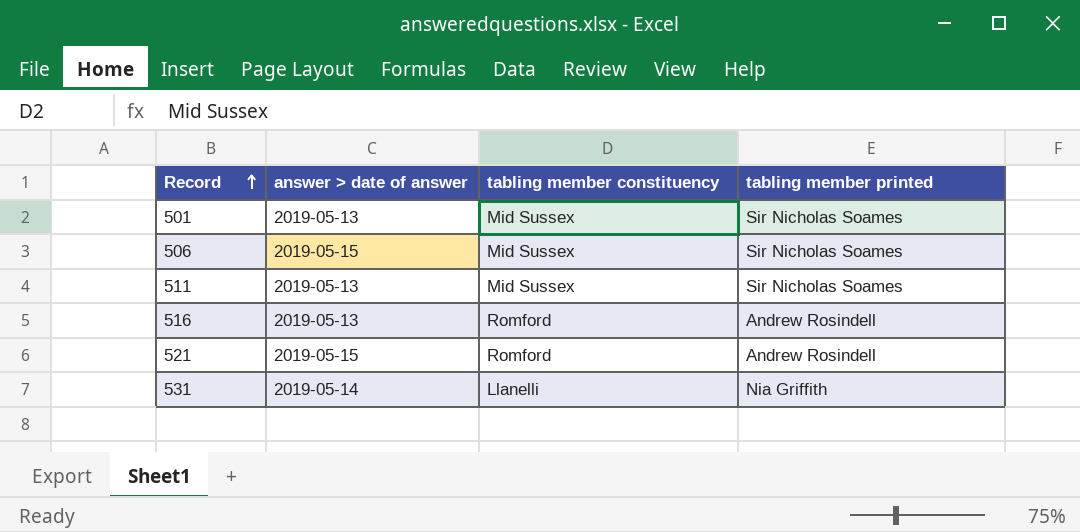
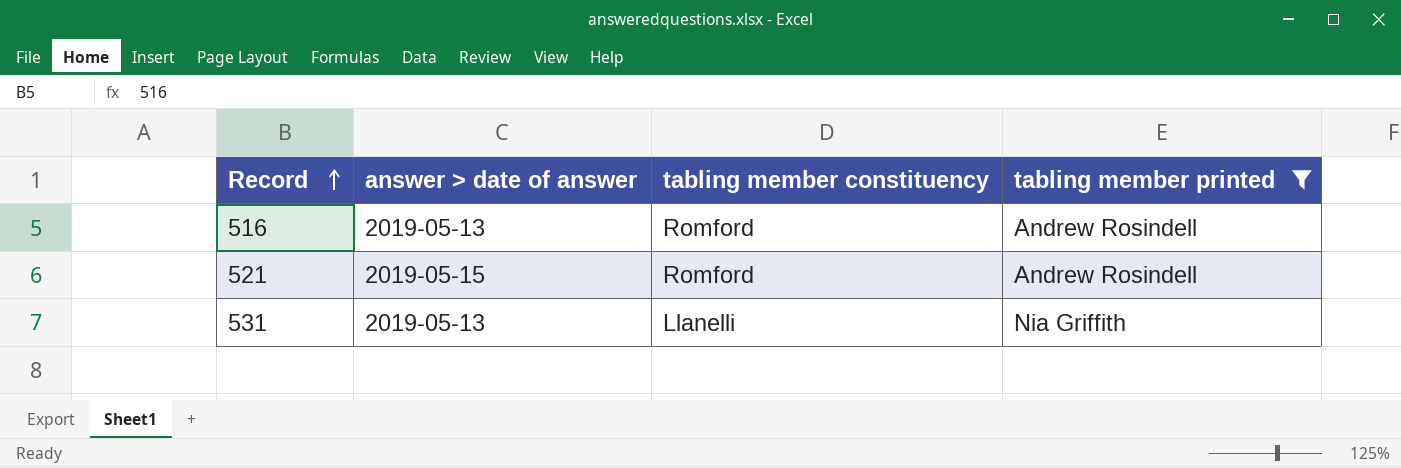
filter: none -> tabling member printed != Sir Nicholas Soames
531 | answer > date of answer: 2019-05-14 -> 2019-05-13

